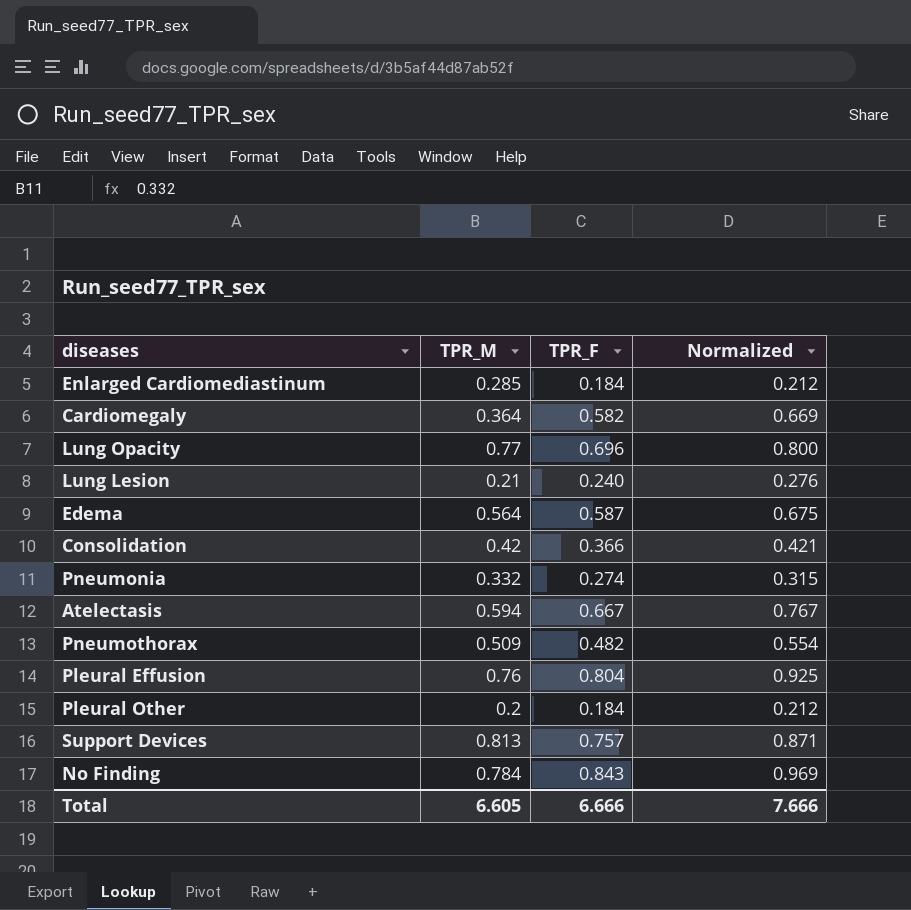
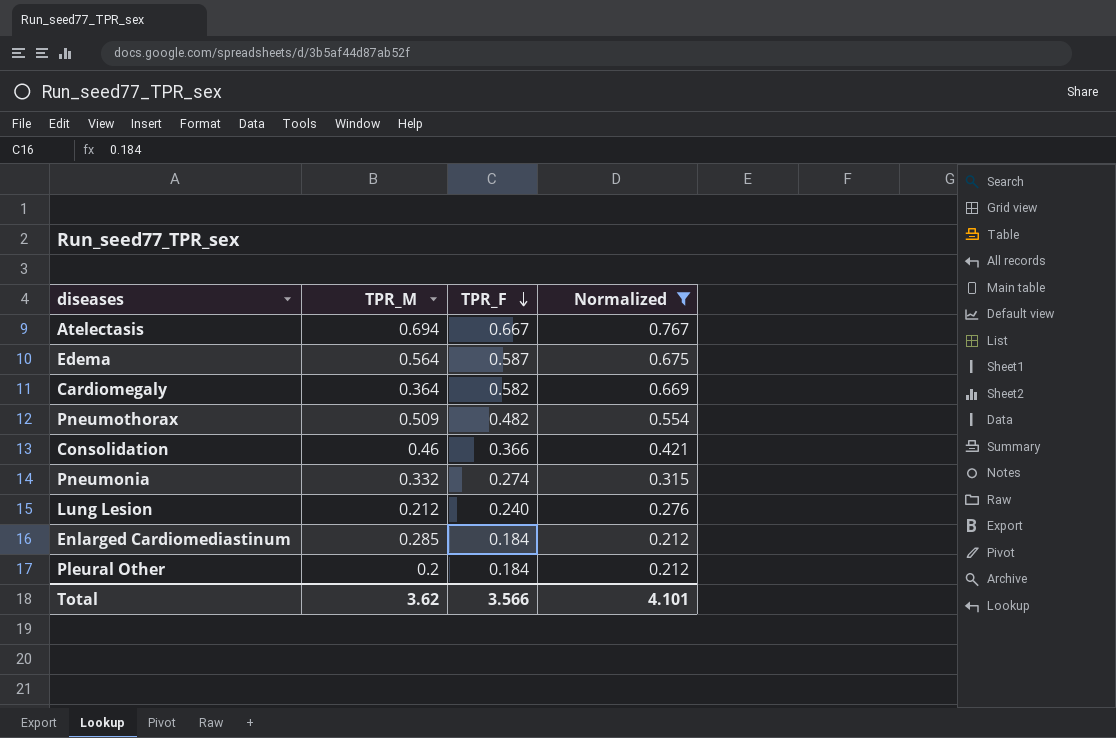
filter: none -> Normalized <= 0.767
row order: none -> TPR_F descending
Atelectasis | TPR_M: 0.594 -> 0.694
Consolidation | TPR_M: 0.42 -> 0.46
Lung Lesion | TPR_M: 0.21 -> 0.212
Total | TPR_M: 6.605 -> 3.62
Total | TPR_F: 6.666 -> 3.566
Total | Normalized: 7.666 -> 4.101

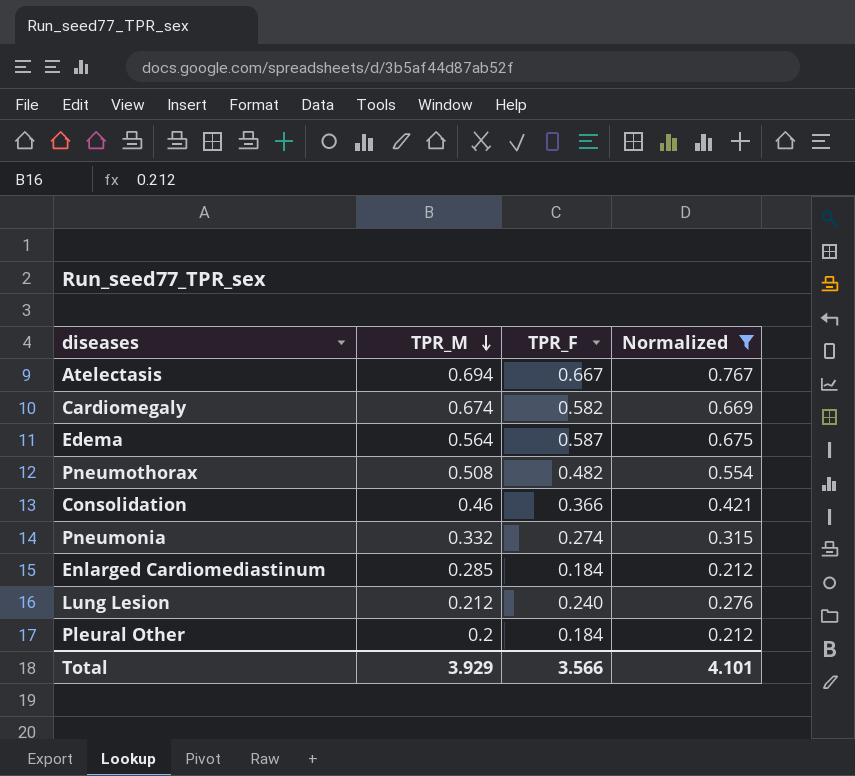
row order: TPR_F descending -> TPR_M descending
Cardiomegaly | TPR_M: 0.364 -> 0.674
Pneumothorax | TPR_M: 0.509 -> 0.508
Total | TPR_M: 3.62 -> 3.929

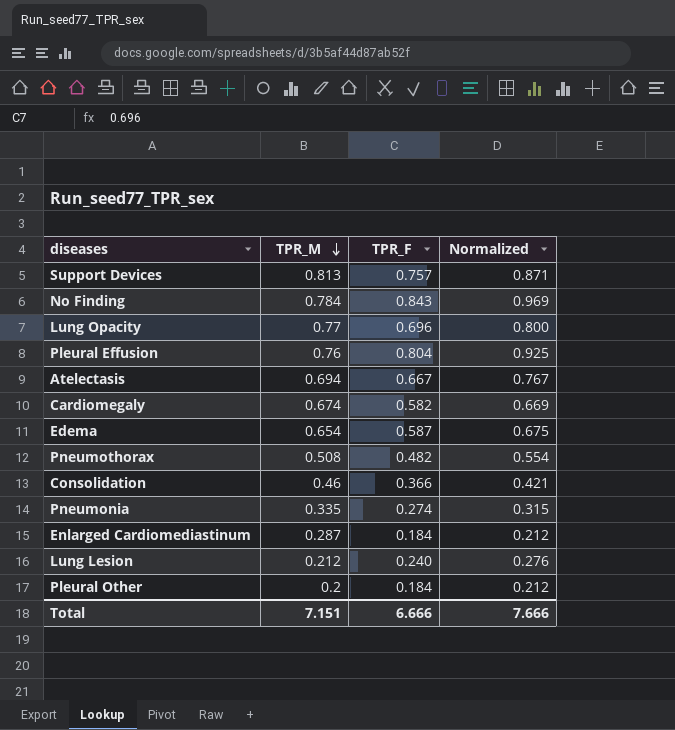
filter: Normalized <= 0.767 -> none
Edema | TPR_M: 0.564 -> 0.654
Pneumonia | TPR_M: 0.332 -> 0.335
Enlarged Cardiomediastinum | TPR_M: 0.285 -> 0.287
Total | TPR_M: 3.929 -> 7.151
Total | TPR_F: 3.566 -> 6.666
Total | Normalized: 4.101 -> 7.666

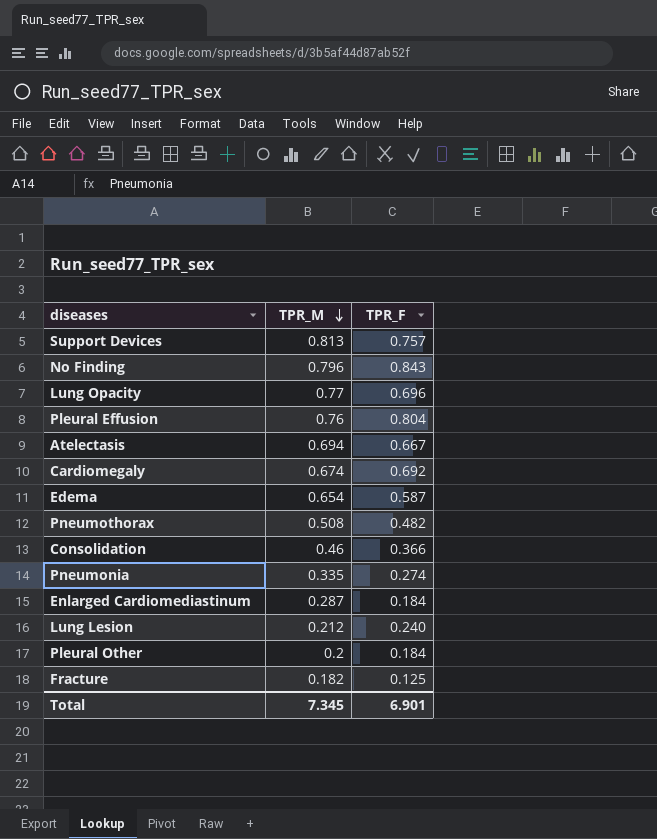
column Normalized | formula: [TPR_F] * 1.15 -> none
No Finding | TPR_M: 0.784 -> 0.796
Cardiomegaly | TPR_F: 0.582 -> 0.692
row Fracture: none -> 0.182 | 0.125
Total | TPR_M: 7.151 -> 7.345
Total | TPR_F: 6.666 -> 6.901

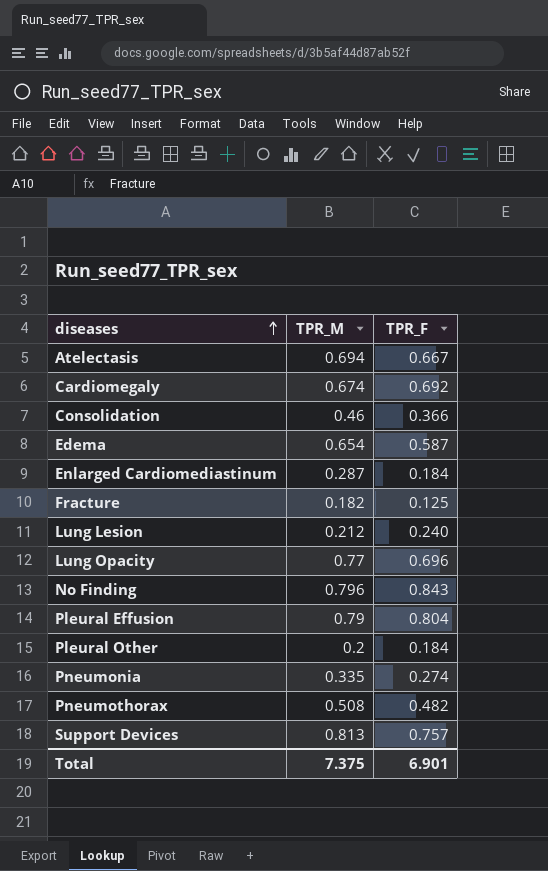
row order: TPR_M descending -> diseases ascending
Pleural Effusion | TPR_M: 0.76 -> 0.79
Total | TPR_M: 7.345 -> 7.375

